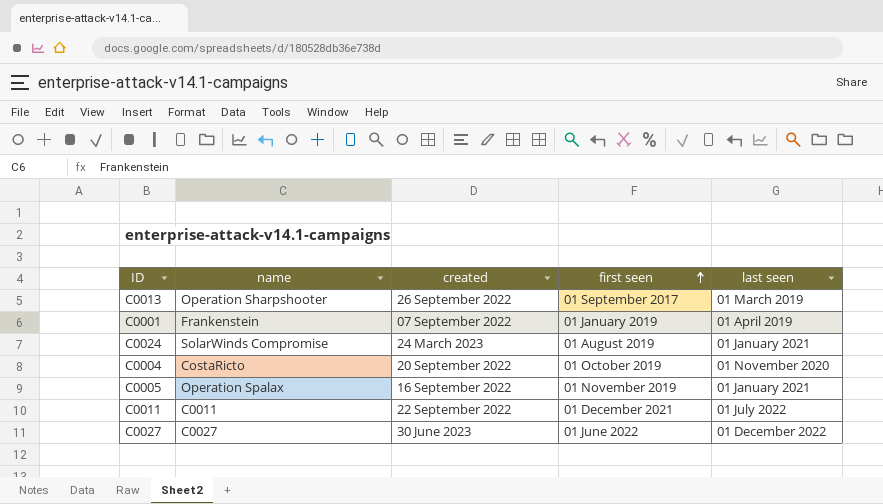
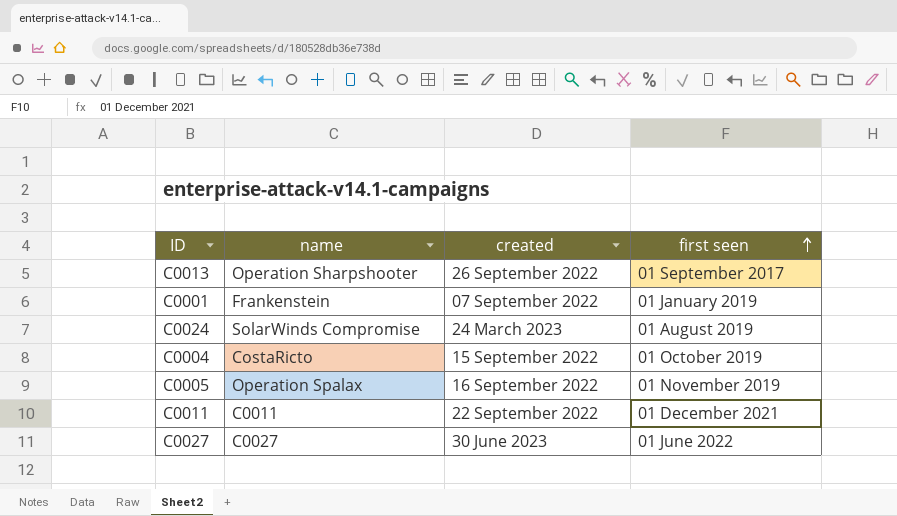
column last seen | position: 5 -> none
C0004 | created: 20 September 2022 -> 15 September 2022

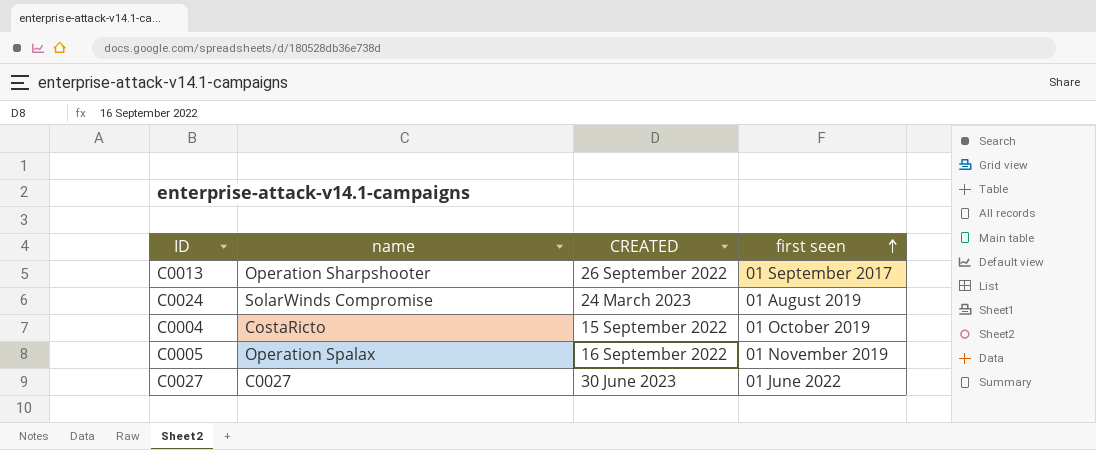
column name: created -> CREATED
row C0001: Frankenstein | 07 September 2022 | 01 January 2019 -> none
row C0011: C0011 | 22 September 2022 | 01 December 2021 -> none

